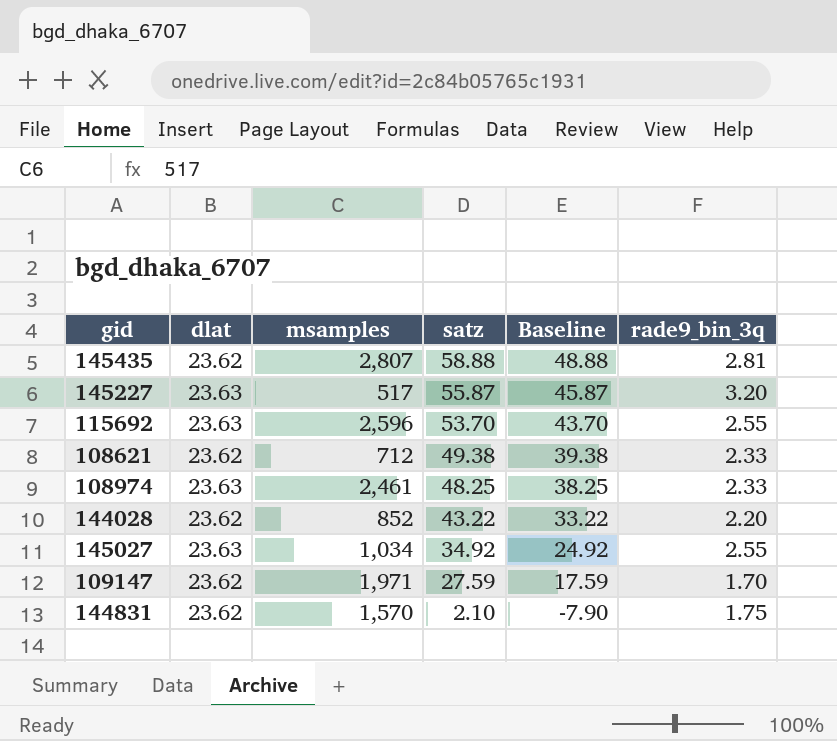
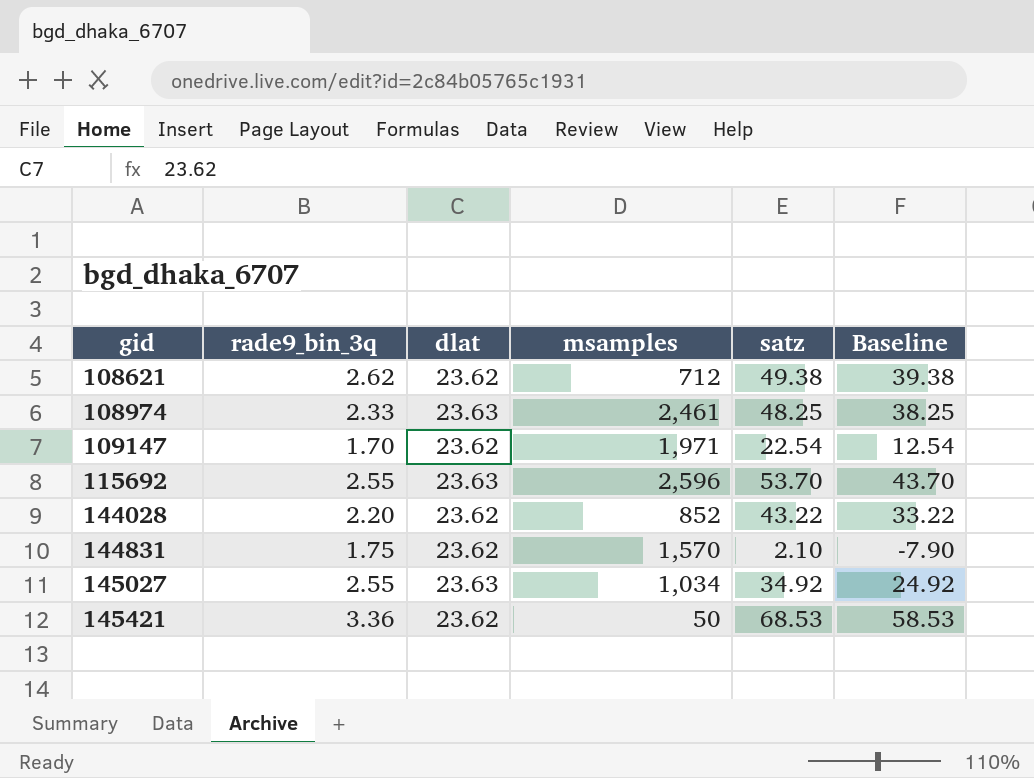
row order: satz descending -> gid ascending
column rade9_bin_3q | position: 6 -> 2
row 145435: 23.62 | 2,807 | 58.88 | 48.88 | 2.81 -> none
row 145227: 23.63 | 517 | 55.87 | 45.87 | 3.20 -> none
108621 | rade9_bin_3q: 2.33 -> 2.62
109147 | satz: 27.59 -> 22.54
109147 | Baseline: 17.59 -> 12.54
row 145421: none -> 3.36 | 23.62 | 50 | 68.53 | 58.53

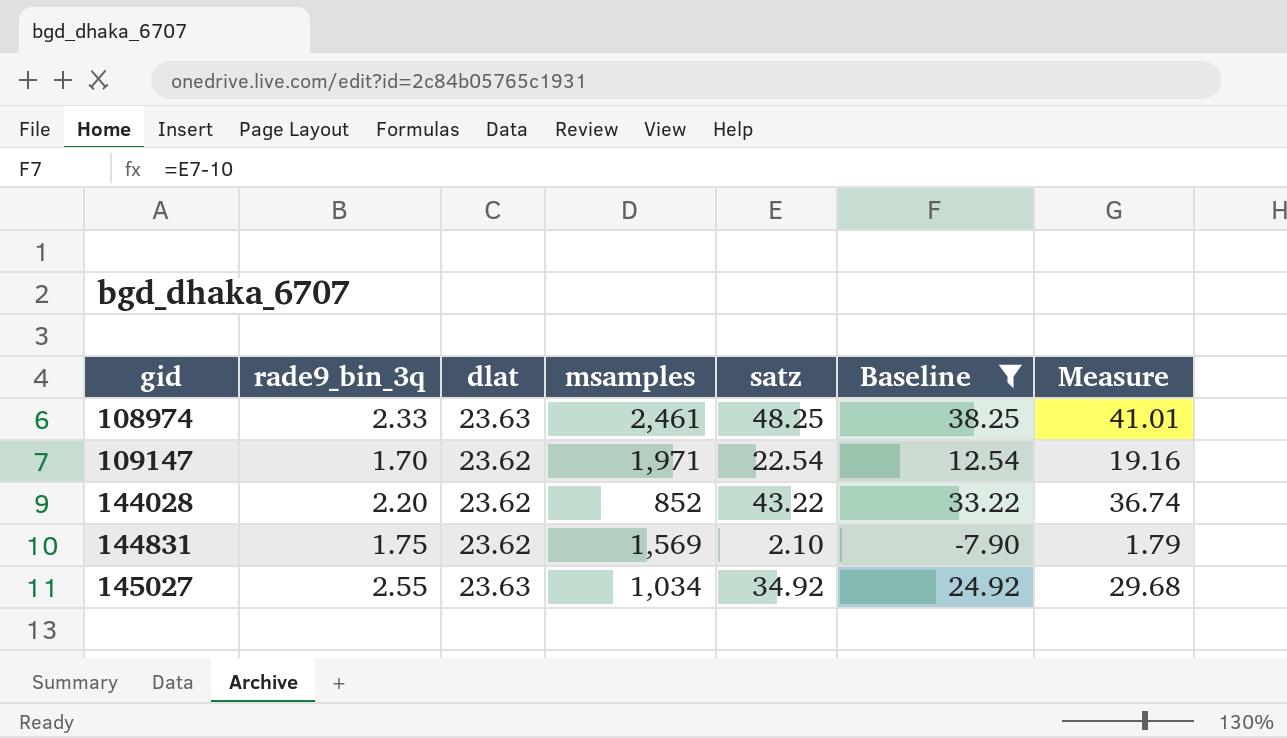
filter: none -> Baseline <= 38.25
column Measure | formula: none -> [satz] * 0.85
144831 | msamples: 1,570 -> 1,569

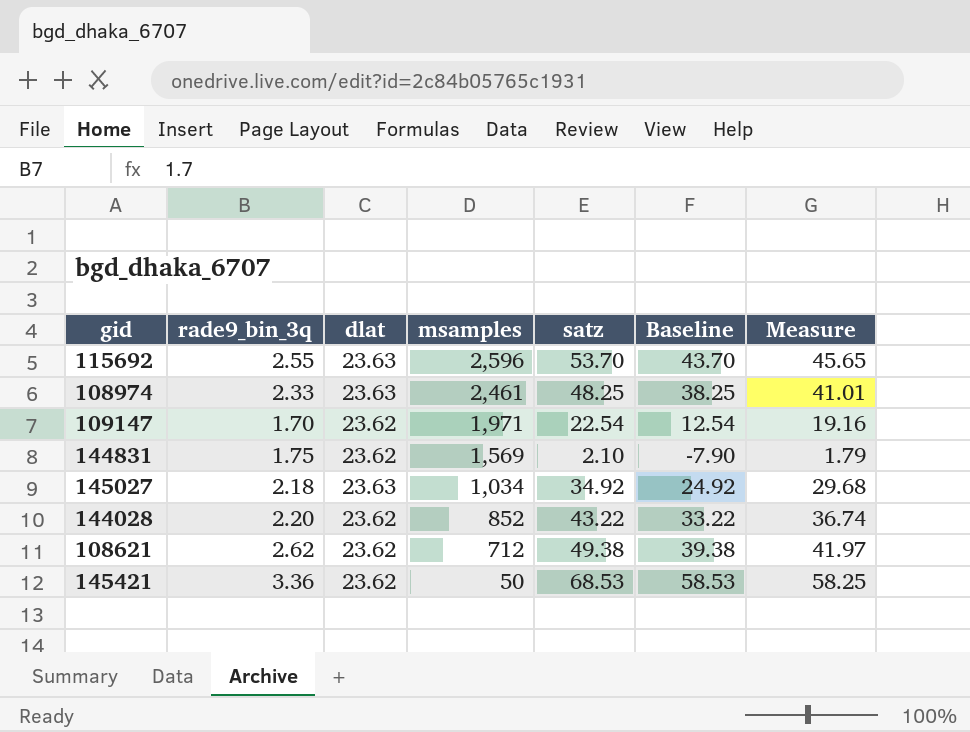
filter: Baseline <= 38.25 -> none
row order: gid ascending -> msamples descending
145027 | rade9_bin_3q: 2.55 -> 2.18

